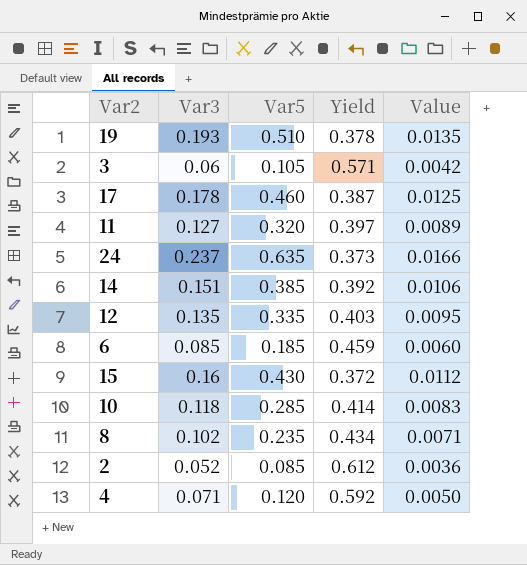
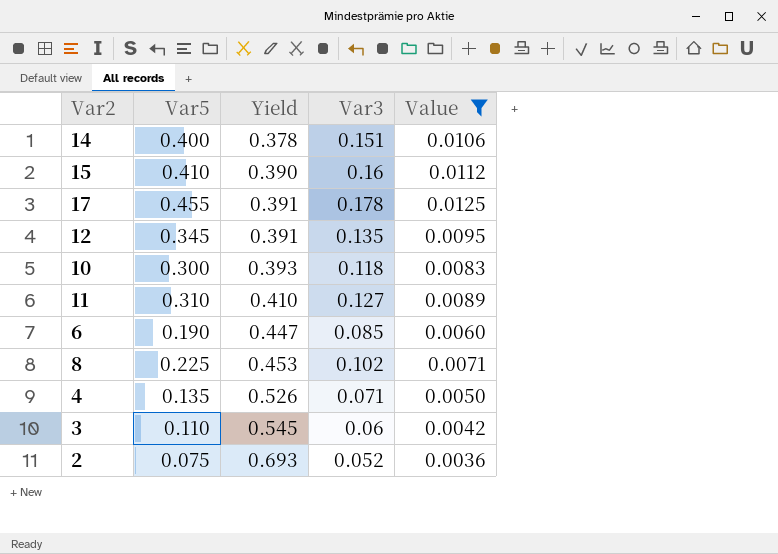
filter: none -> Value <= 0.0125
row order: none -> Yield ascending
column Var3 | position: 2 -> 4
14 | Var5: 0.385 -> 0.400
14 | Yield: 0.392 -> 0.378
15 | Var5: 0.430 -> 0.410
15 | Yield: 0.372 -> 0.390
17 | Var5: 0.460 -> 0.455
17 | Yield: 0.387 -> 0.391
12 | Var5: 0.335 -> 0.345
12 | Yield: 0.403 -> 0.391
10 | Var5: 0.285 -> 0.300
10 | Yield: 0.414 -> 0.393
11 | Var5: 0.320 -> 0.310
11 | Yield: 0.397 -> 0.410
6 | Var5: 0.185 -> 0.190
6 | Yield: 0.459 -> 0.447
8 | Var5: 0.235 -> 0.225
8 | Yield: 0.434 -> 0.453
4 | Var5: 0.120 -> 0.135
4 | Yield: 0.592 -> 0.526
3 | Var5: 0.105 -> 0.110
3 | Yield: 0.571 -> 0.545
2 | Var5: 0.085 -> 0.075
2 | Yield: 0.612 -> 0.693

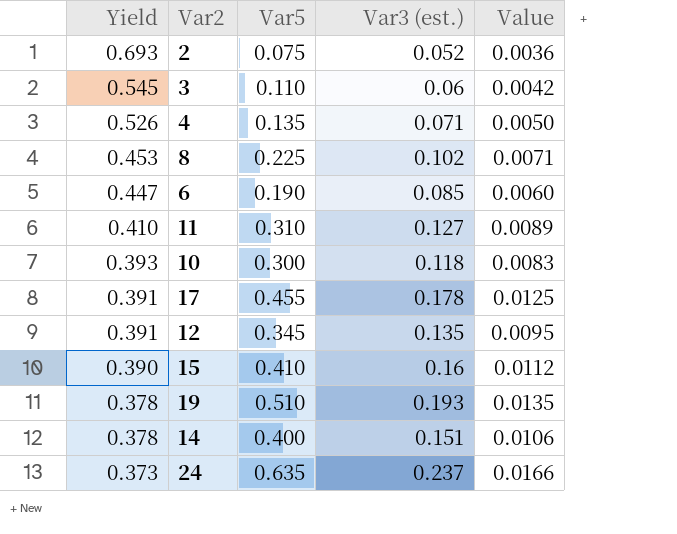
filter: Value <= 0.0125 -> none
row order: Yield ascending -> Yield descending
column Yield | position: 3 -> 1
column name: Var3 -> Var3 (est.)

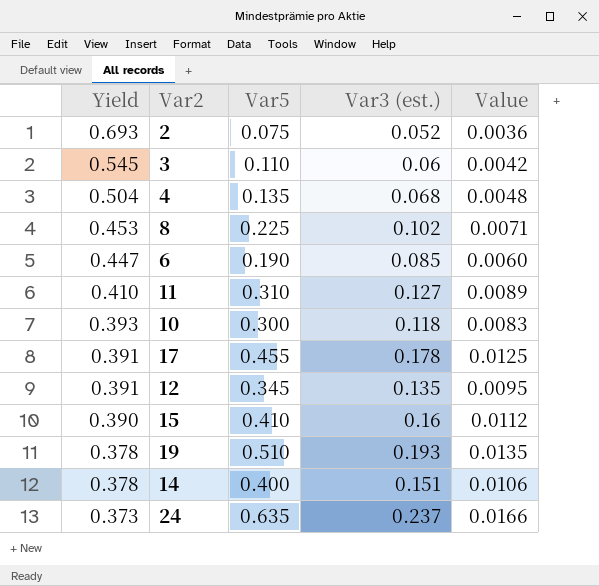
4 | Yield: 0.526 -> 0.504
4 | Var3 (est.): 0.071 -> 0.068
4 | Value: 0.0050 -> 0.0048

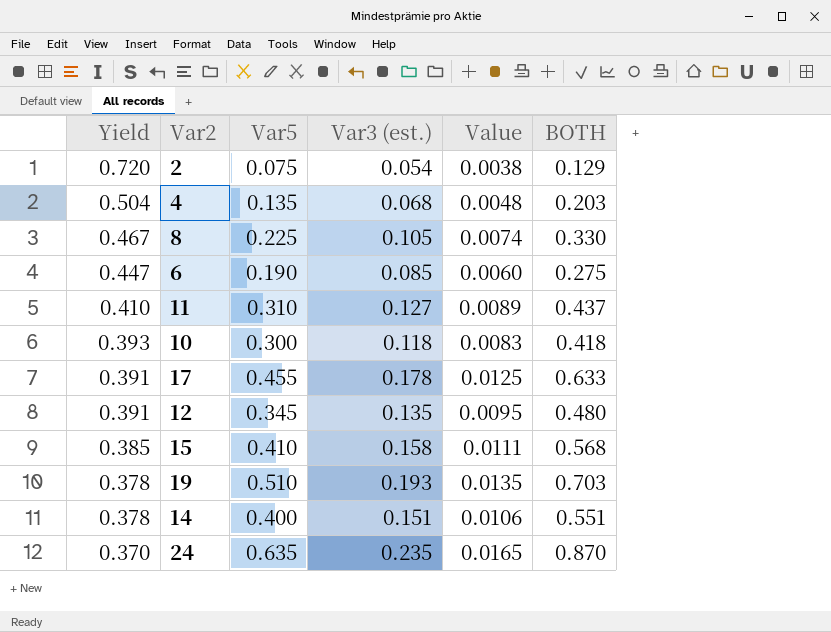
column BOTH | formula: none -> [Var5] + [Var3 (est.)]
row 3: 0.545 | 0.110 | 0.06 | 0.0042 -> none
2 | Yield: 0.693 -> 0.720
2 | Var3 (est.): 0.052 -> 0.054
2 | Value: 0.0036 -> 0.0038
8 | Yield: 0.453 -> 0.467
8 | Var3 (est.): 0.102 -> 0.105
8 | Value: 0.0071 -> 0.0074
15 | Yield: 0.390 -> 0.385
15 | Var3 (est.): 0.16 -> 0.158
15 | Value: 0.0112 -> 0.0111
24 | Yield: 0.373 -> 0.370
24 | Var3 (est.): 0.237 -> 0.235
24 | Value: 0.0166 -> 0.0165

